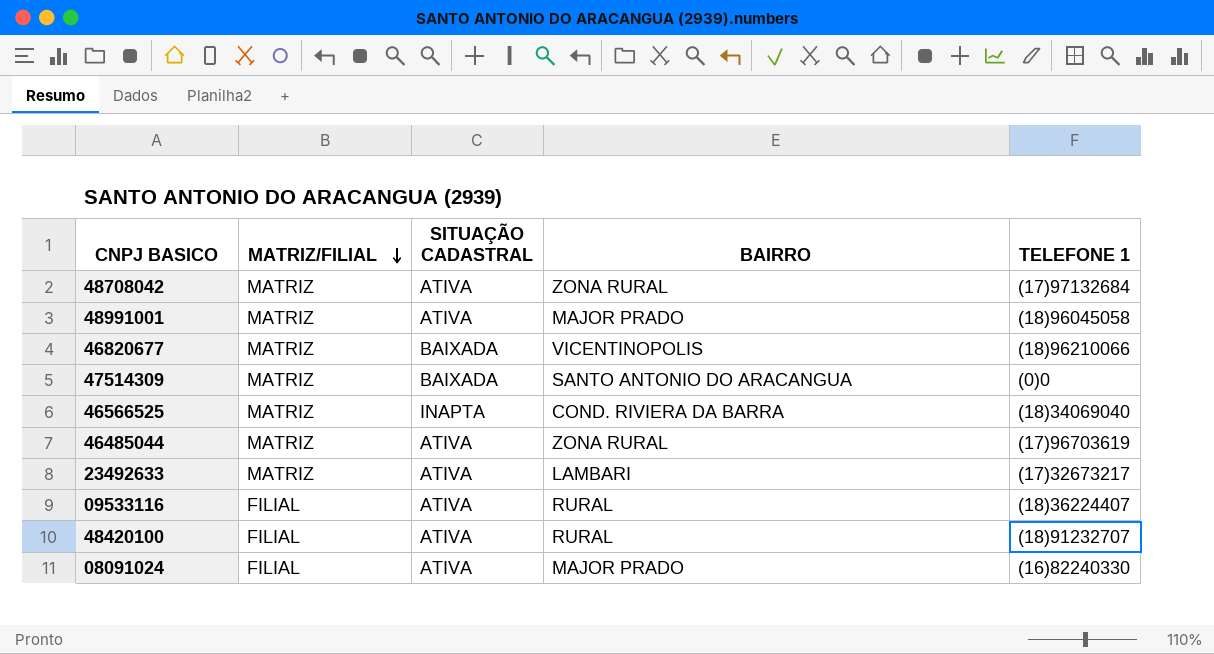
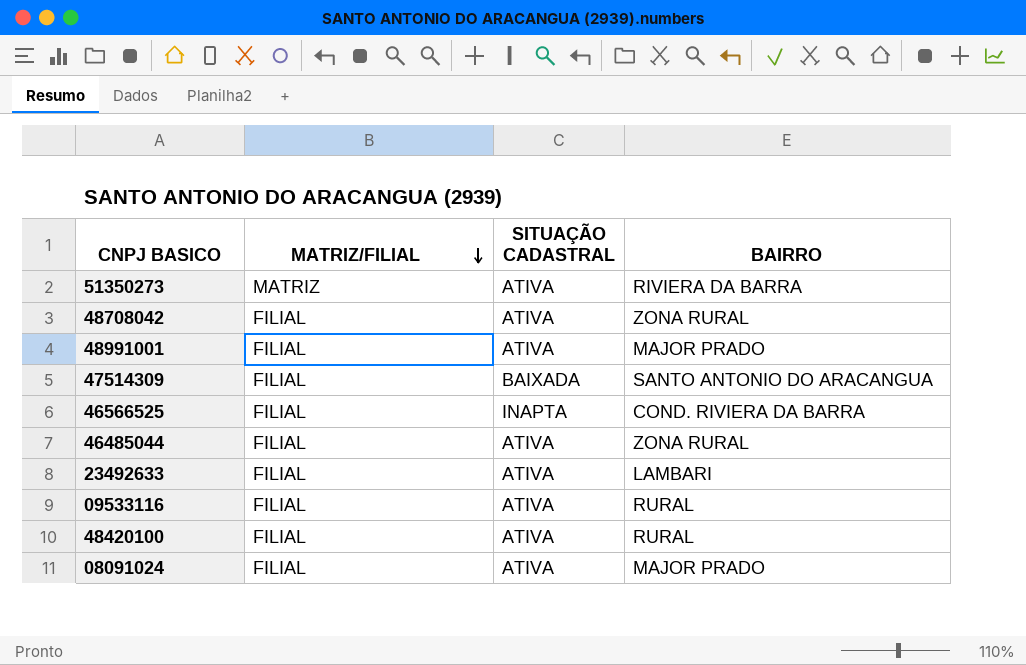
column TELEFONE 1 | position: 5 -> none
row 46820677: MATRIZ | BAIXADA | VICENTINOPOLIS | (18)96210066 -> none
row 51350273: none -> MATRIZ | ATIVA | RIVIERA DA BARRA
48708042 | MATRIZ/FILIAL: MATRIZ -> FILIAL
48991001 | MATRIZ/FILIAL: MATRIZ -> FILIAL
47514309 | MATRIZ/FILIAL: MATRIZ -> FILIAL
46566525 | MATRIZ/FILIAL: MATRIZ -> FILIAL
46485044 | MATRIZ/FILIAL: MATRIZ -> FILIAL
23492633 | MATRIZ/FILIAL: MATRIZ -> FILIAL

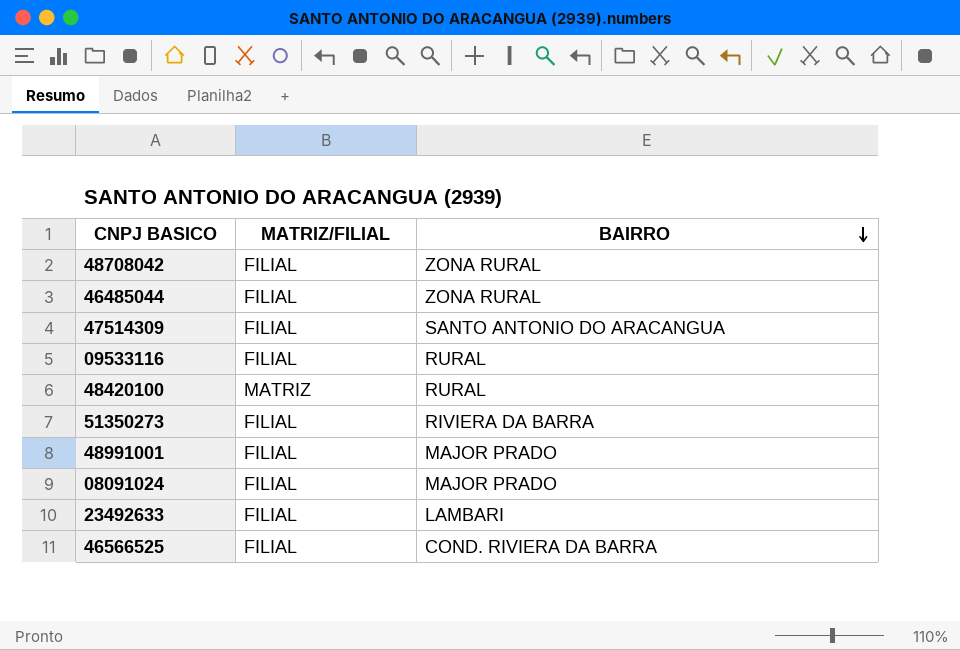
row order: MATRIZ/FILIAL descending -> BAIRRO descending
column SITUAÇÃO CADASTRAL | position: 3 -> none
48420100 | MATRIZ/FILIAL: FILIAL -> MATRIZ
51350273 | MATRIZ/FILIAL: MATRIZ -> FILIAL

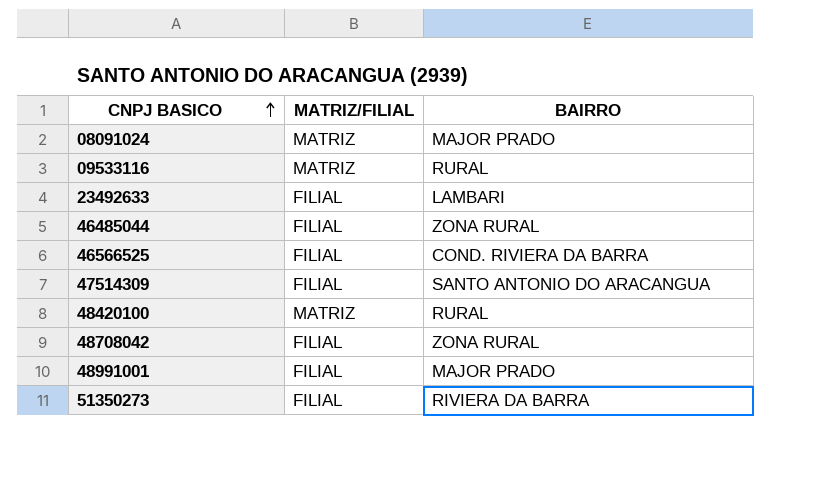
row order: BAIRRO descending -> CNPJ BASICO ascending
08091024 | MATRIZ/FILIAL: FILIAL -> MATRIZ
09533116 | MATRIZ/FILIAL: FILIAL -> MATRIZ

